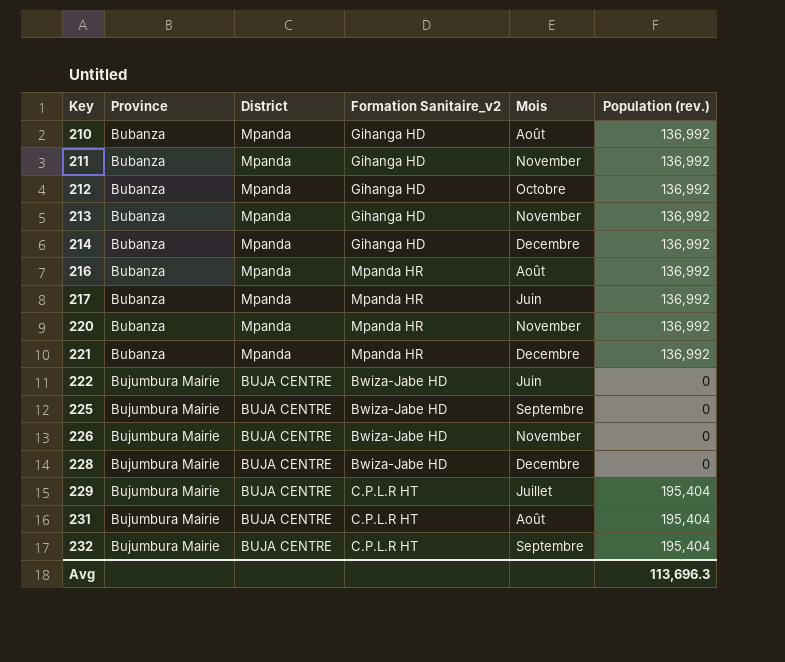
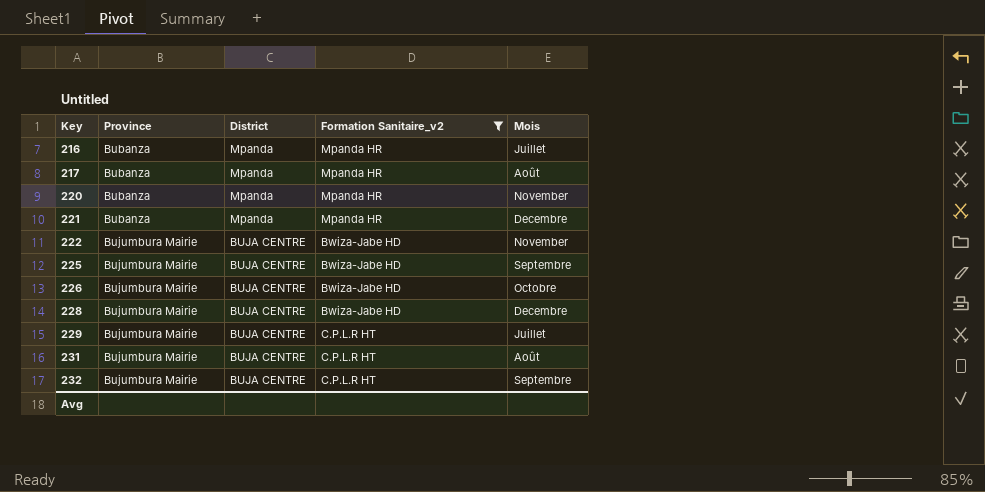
filter: none -> Formation Sanitaire_v2 != Gihanga HD
column Population (rev.) | position: 6 -> none
216 | Mois: Août -> Juillet
217 | Mois: Juin -> Août
222 | Mois: Juin -> November
226 | Mois: November -> Octobre

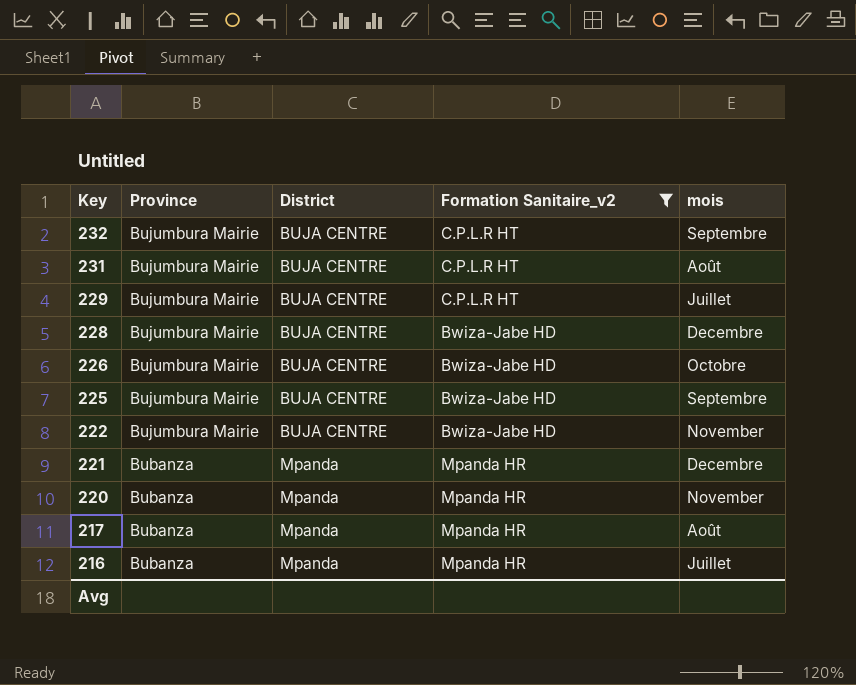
row order: Key ascending -> Key descending
column name: Mois -> mois

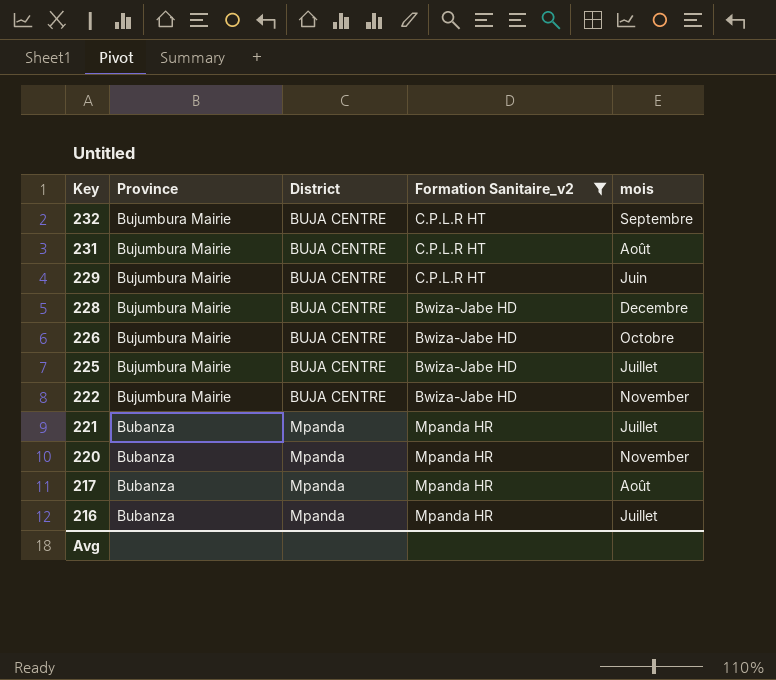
229 | mois: Juillet -> Juin
225 | mois: Septembre -> Juillet
221 | mois: Decembre -> Juillet

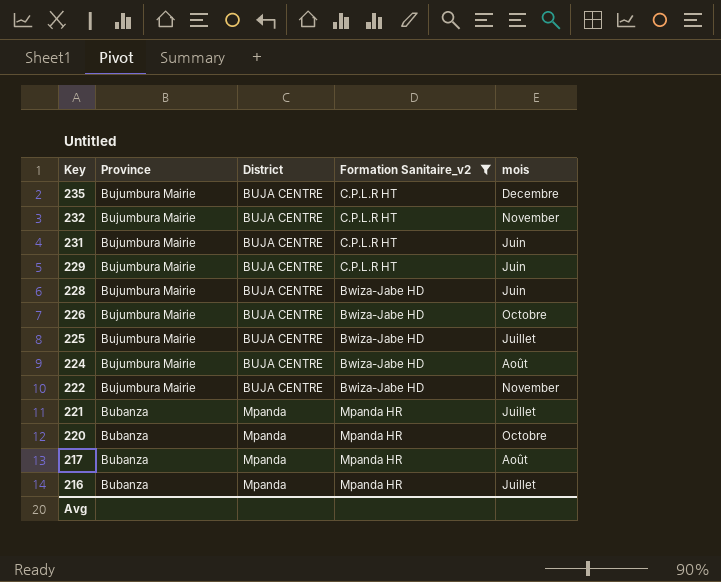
row 235: none -> Bujumbura Mairie | BUJA CENTRE | C.P.L.R HT | Decembre
232 | mois: Septembre -> November
231 | mois: Août -> Juin
228 | mois: Decembre -> Juin
row 224: none -> Bujumbura Mairie | BUJA CENTRE | Bwiza-Jabe HD | Août
220 | mois: November -> Octobre

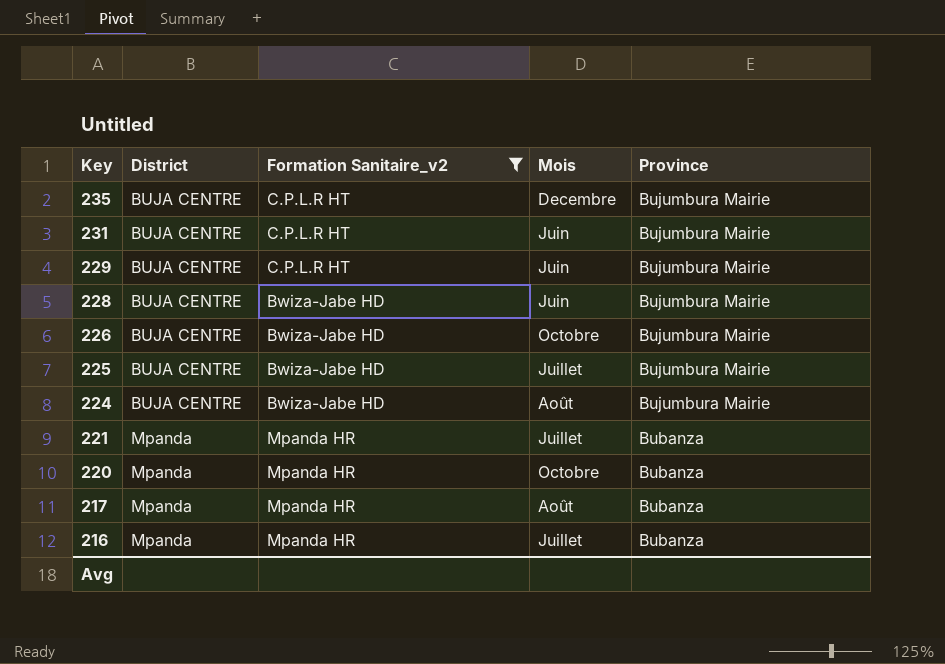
column name: mois -> Mois
column Province | position: 2 -> 5
row 232: Bujumbura Mairie | BUJA CENTRE | C.P.L.R HT | November -> none
row 222: Bujumbura Mairie | BUJA CENTRE | Bwiza-Jabe HD | November -> none

